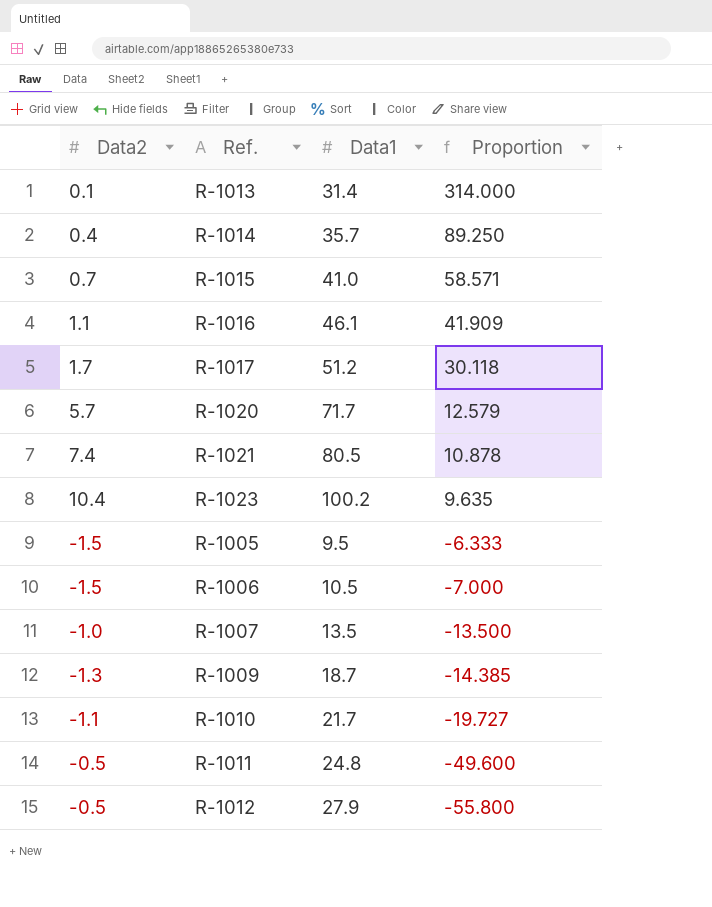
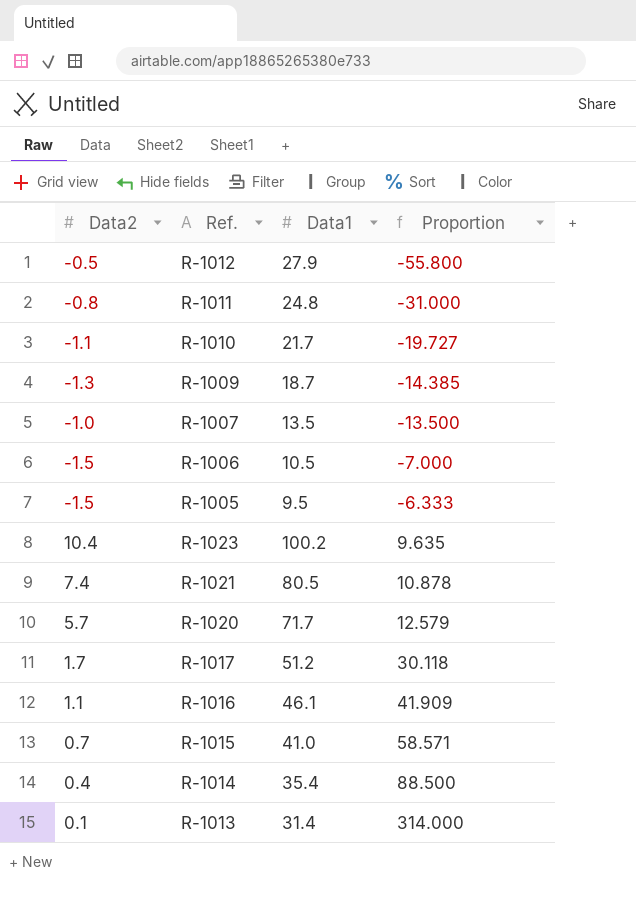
row order: Proportion descending -> Proportion ascending
R-1011 | Data2: -0.5 -> -0.8
R-1011 | Proportion: -49.600 -> -31.000
R-1014 | Data1: 35.7 -> 35.4
R-1014 | Proportion: 89.250 -> 88.500

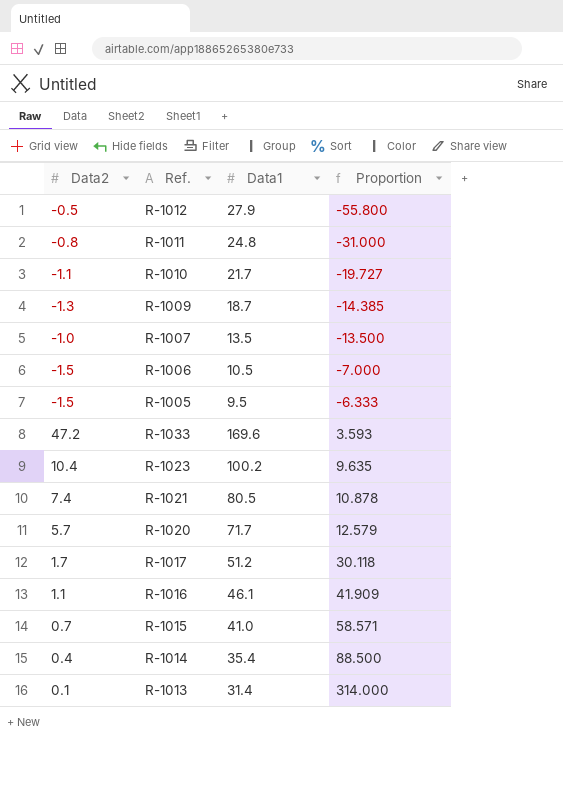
row R-1033: none -> 47.2 | 169.6 | 3.593

